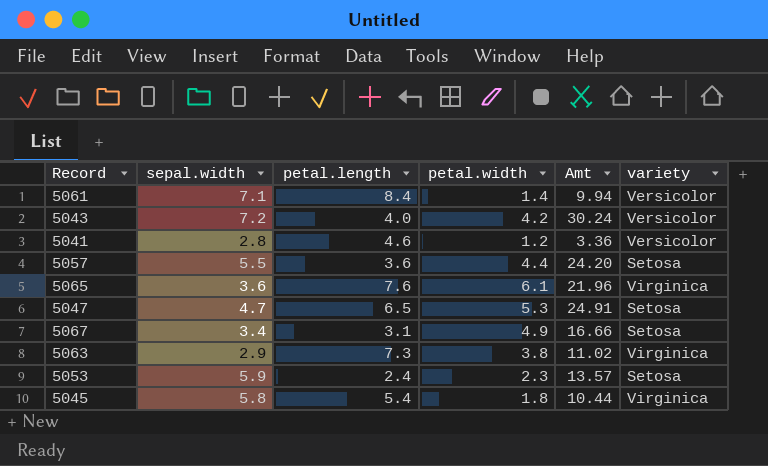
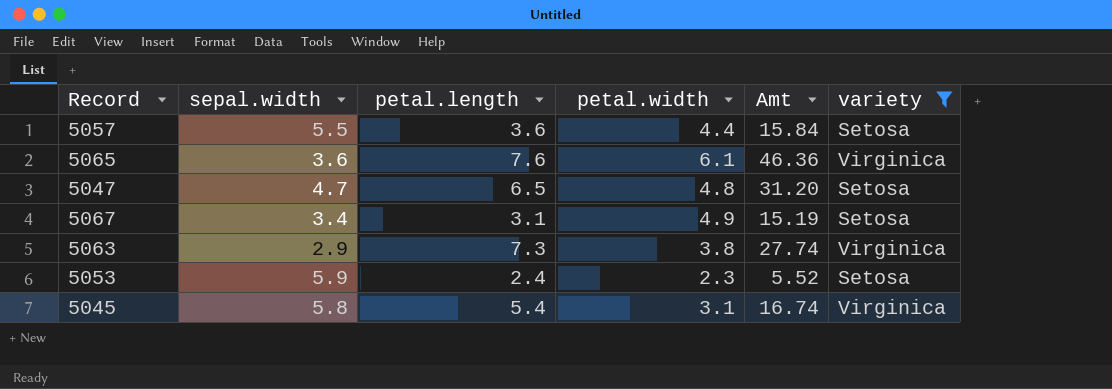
filter: none -> variety != Versicolor
column Amt | formula: [sepal.width] * [petal.width] -> [petal.length] * [petal.width]
5047 | petal.width: 5.3 -> 4.8
5045 | petal.width: 1.8 -> 3.1

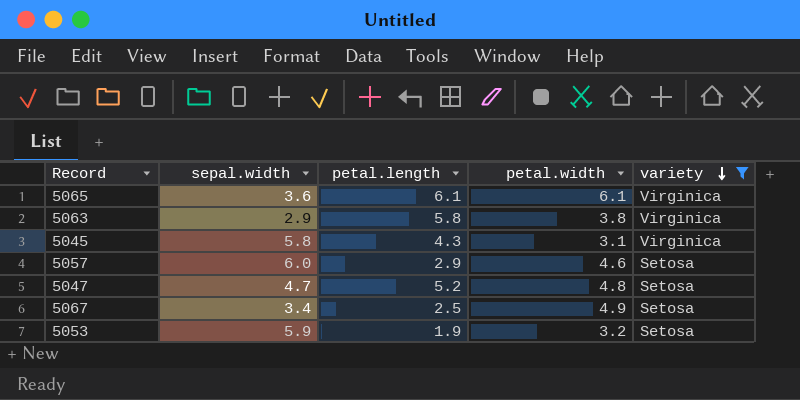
row order: none -> variety descending
column Amt | formula: [petal.length] * [petal.width] -> none
5065 | petal.length: 7.6 -> 6.1
5063 | petal.length: 7.3 -> 5.8
5045 | petal.length: 5.4 -> 4.3
5057 | sepal.width: 5.5 -> 6.0
5057 | petal.length: 3.6 -> 2.9
5057 | petal.width: 4.4 -> 4.6
5047 | petal.length: 6.5 -> 5.2
5067 | petal.length: 3.1 -> 2.5
5053 | petal.length: 2.4 -> 1.9
5053 | petal.width: 2.3 -> 3.2

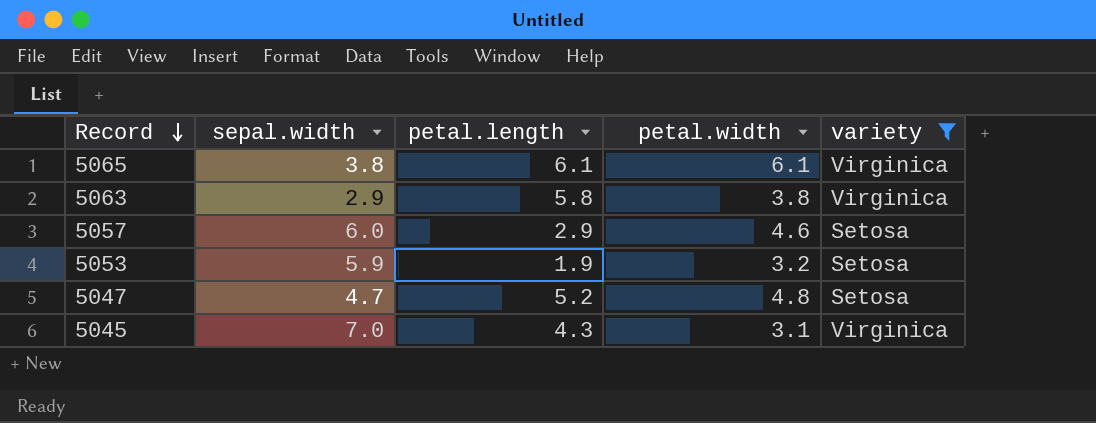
row order: variety descending -> Record descending
row 5067: 3.4 | 2.5 | 4.9 | Setosa -> none
5065 | sepal.width: 3.6 -> 3.8
5045 | sepal.width: 5.8 -> 7.0

